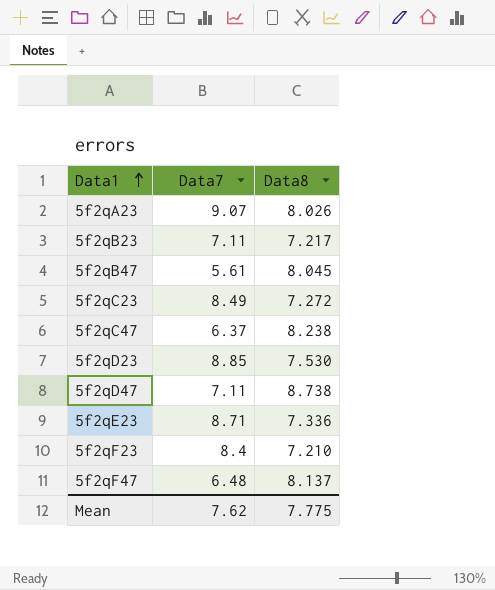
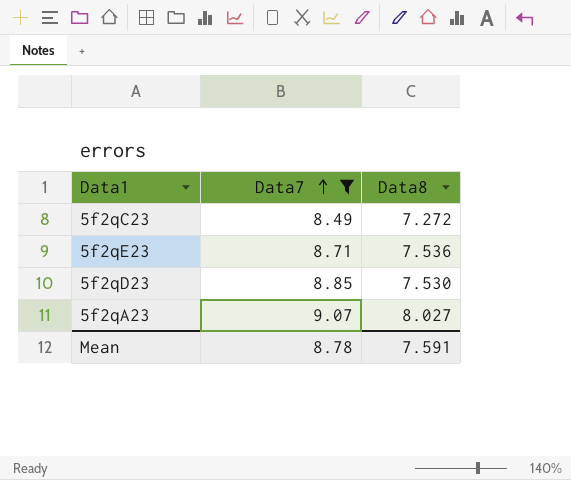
filter: none -> Data7 >= 8.49
row order: Data1 ascending -> Data7 ascending
5f2qE23 | Data8: 7.336 -> 7.536
5f2qA23 | Data8: 8.026 -> 8.027
Mean | Data7: 7.62 -> 8.78
Mean | Data8: 7.775 -> 7.591

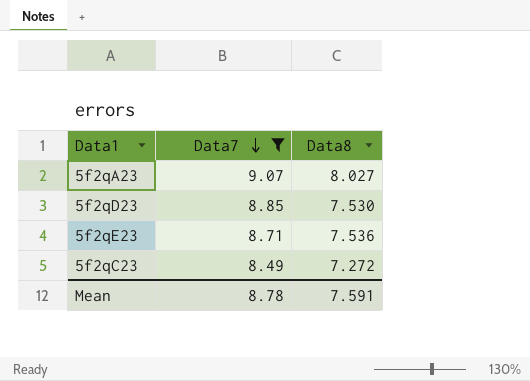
row order: Data7 ascending -> Data7 descending

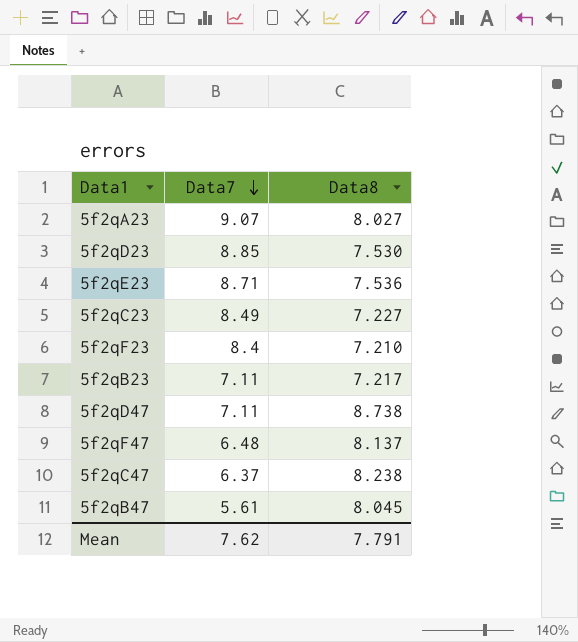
filter: Data7 >= 8.49 -> none
5f2qC23 | Data8: 7.272 -> 7.227
Mean | Data7: 8.78 -> 7.62
Mean | Data8: 7.591 -> 7.791

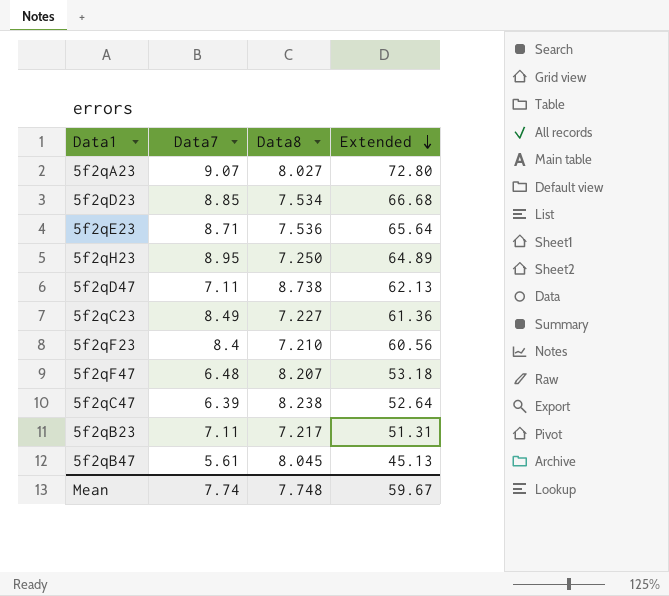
row order: Data7 descending -> Extended descending
column Extended | formula: none -> [Data7] * [Data8]
5f2qD23 | Data8: 7.530 -> 7.534
row 5f2qH23: none -> 8.95 | 7.250 | 64.89
5f2qF47 | Data8: 8.137 -> 8.207
5f2qC47 | Data7: 6.37 -> 6.39
Mean | Data7: 7.62 -> 7.74
Mean | Data8: 7.791 -> 7.748

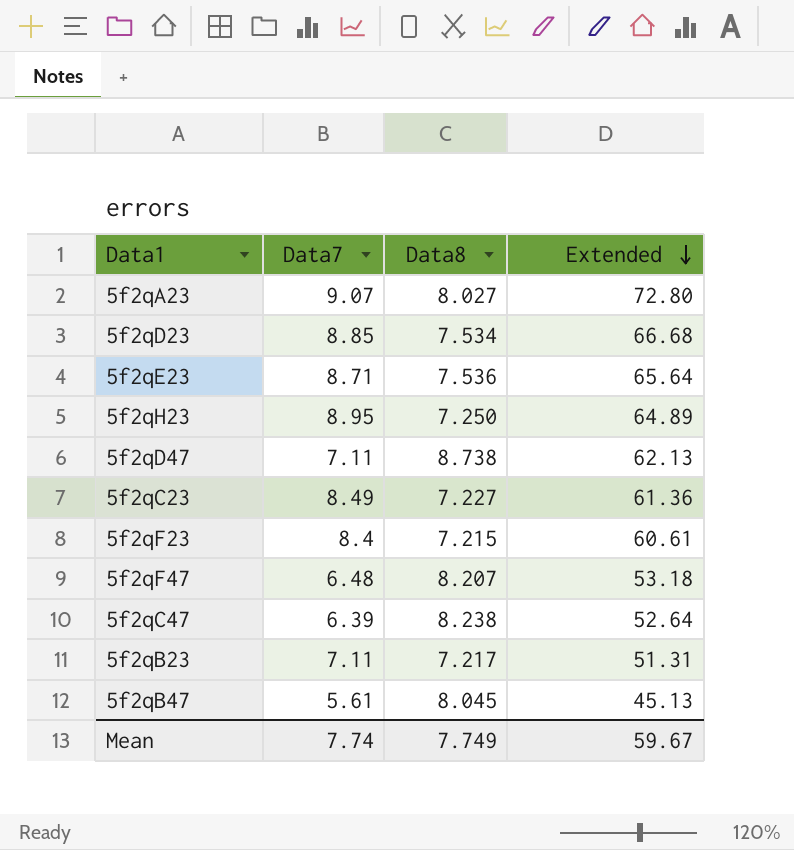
5f2qF23 | Data8: 7.210 -> 7.215
5f2qF23 | Extended: 60.56 -> 60.61
Mean | Data8: 7.748 -> 7.749

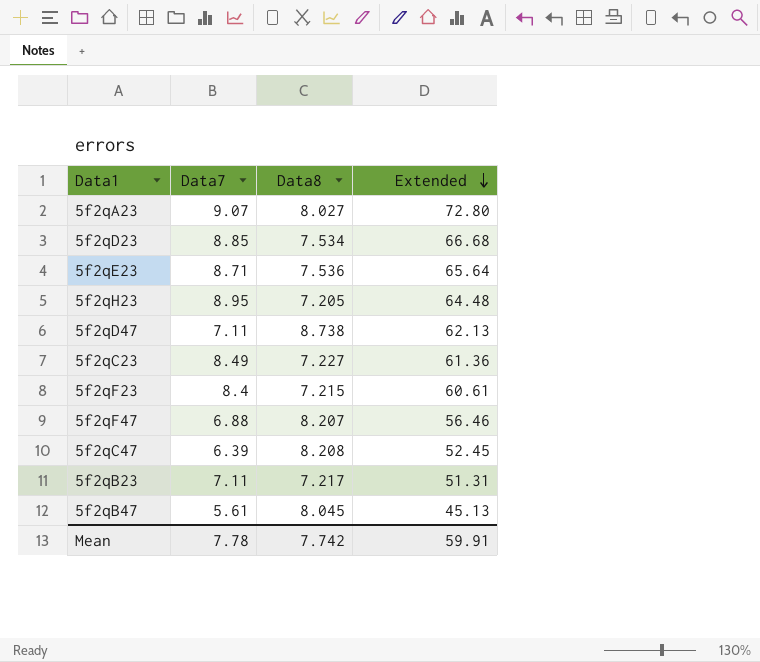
5f2qH23 | Data8: 7.250 -> 7.205
5f2qH23 | Extended: 64.89 -> 64.48
5f2qF47 | Data7: 6.48 -> 6.88
5f2qF47 | Extended: 53.18 -> 56.46
5f2qC47 | Data8: 8.238 -> 8.208
5f2qC47 | Extended: 52.64 -> 52.45
Mean | Data7: 7.74 -> 7.78
Mean | Data8: 7.749 -> 7.742
Mean | Extended: 59.67 -> 59.91

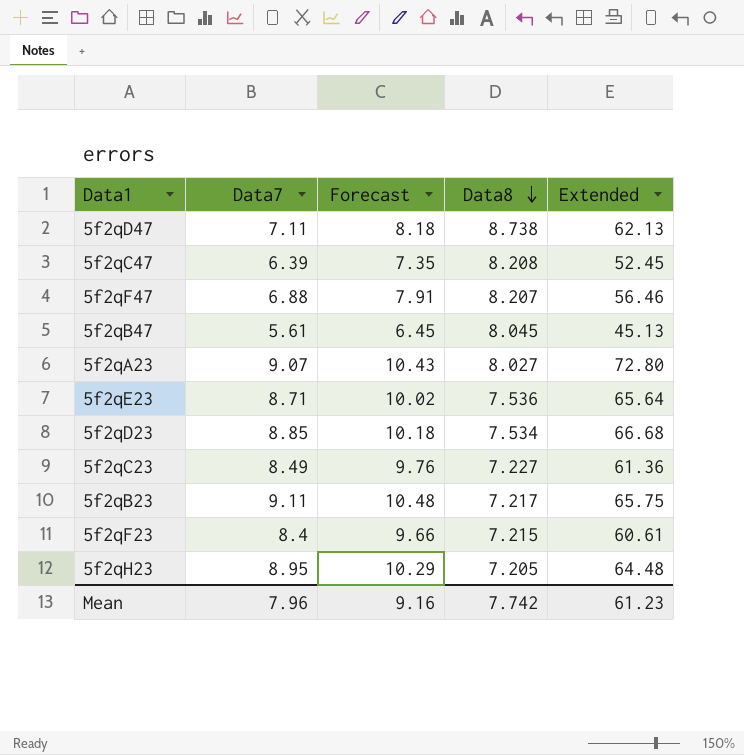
row order: Extended descending -> Data8 descending
column Forecast | formula: none -> [Data7] * 1.15
5f2qB23 | Data7: 7.11 -> 9.11
5f2qB23 | Extended: 51.31 -> 65.75
Mean | Data7: 7.78 -> 7.96
Mean | Extended: 59.91 -> 61.23

